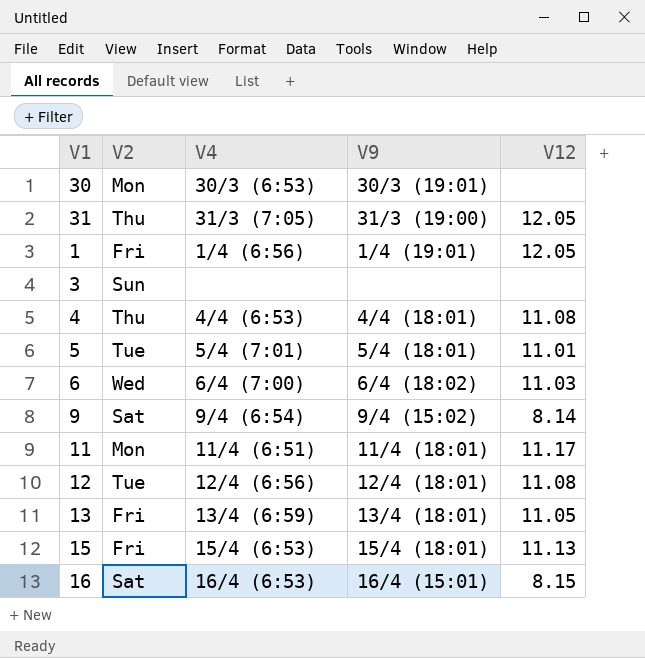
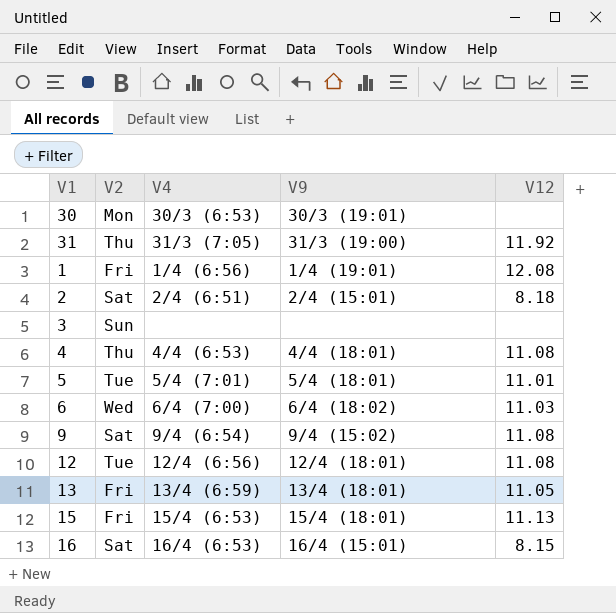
row 11: Mon | 11/4 (6:51) | 11/4 (18:01) | 11.17 -> none
31 | V12: 12.05 -> 11.92
1 | V12: 12.05 -> 12.08
row 2: none -> Sat | 2/4 (6:51) | 2/4 (15:01) | 8.18
9 | V12: 8.14 -> 11.08

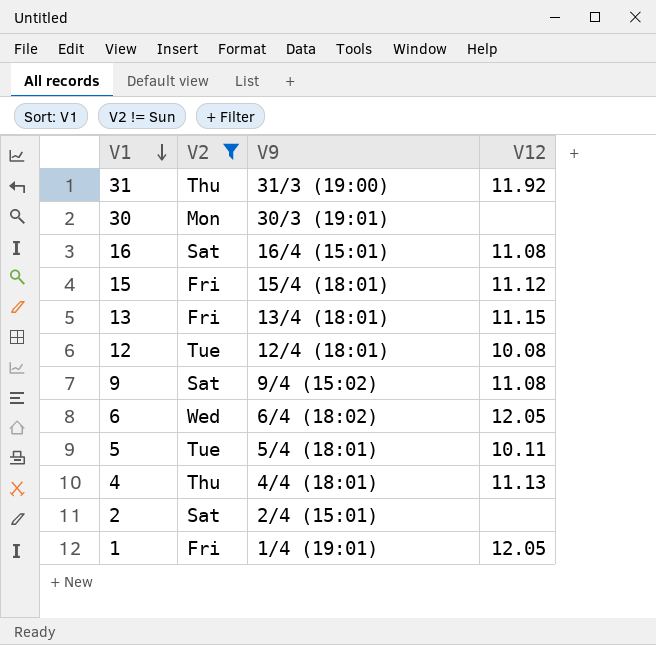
filter: none -> V2 != Sun
row order: none -> V1 descending
column V4 | position: 3 -> none
16 | V12: 8.15 -> 11.08
15 | V12: 11.13 -> 11.12
13 | V12: 11.05 -> 11.15
12 | V12: 11.08 -> 10.08
6 | V12: 11.03 -> 12.05
5 | V12: 11.01 -> 10.11
4 | V12: 11.08 -> 11.13
2 | V12: 8.18 -> none
1 | V12: 12.08 -> 12.05

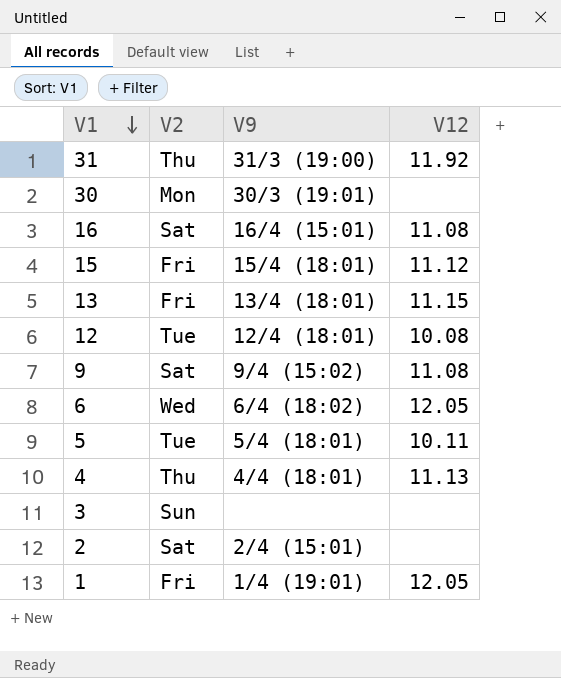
filter: V2 != Sun -> none

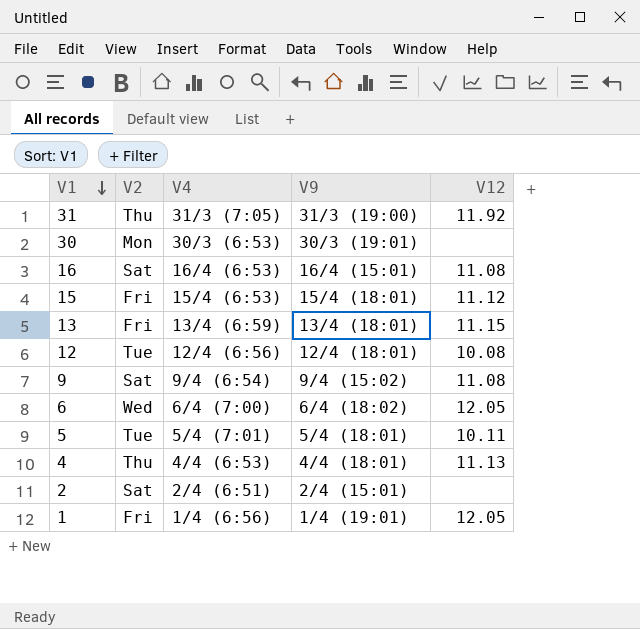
column V4 | position: none -> 3
row 3: Sun | none | none -> none

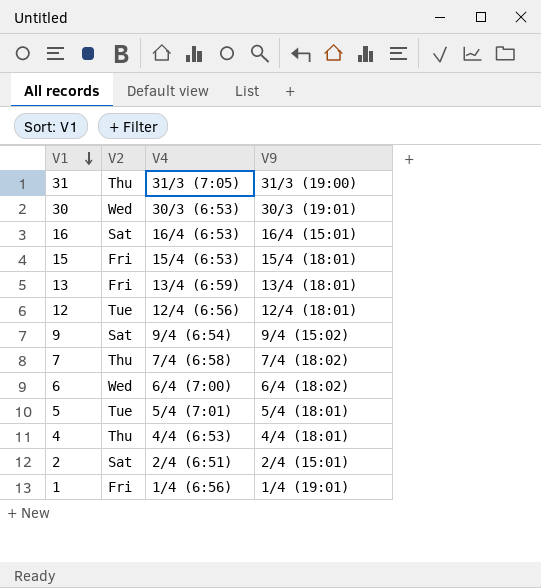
column V12 | position: 5 -> none
30 | V2: Mon -> Wed
row 7: none -> Thu | 7/4 (6:58) | 7/4 (18:02)

